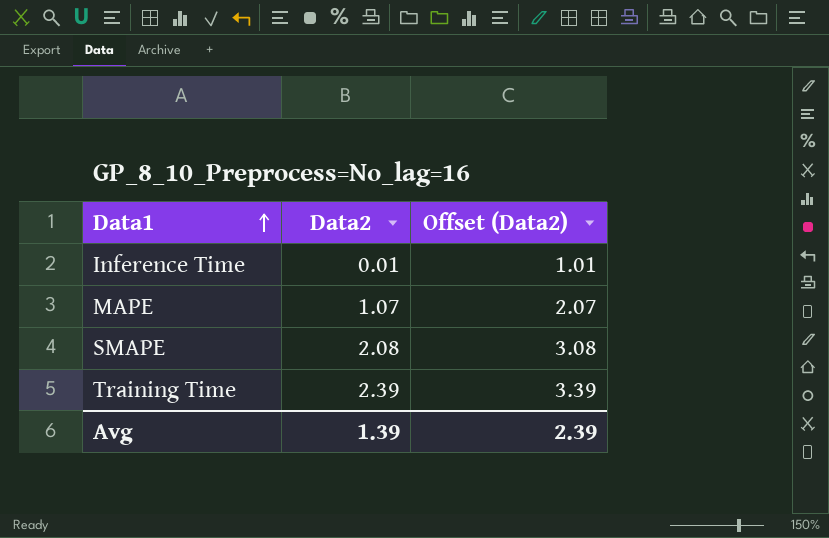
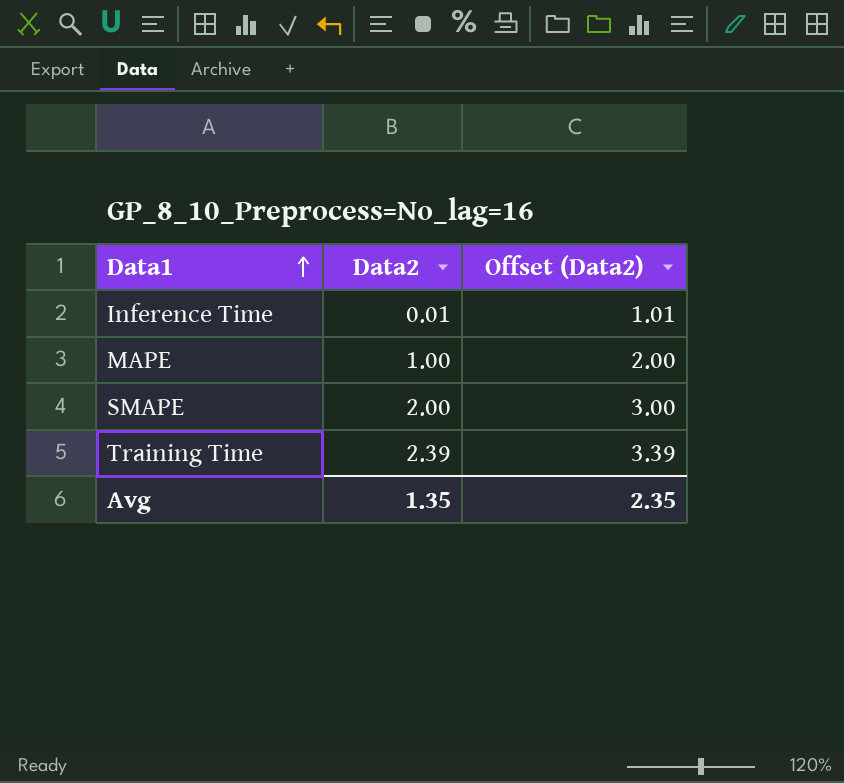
MAPE | Data2: 1.07 -> 1.00
MAPE | Offset (Data2): 2.07 -> 2.00
SMAPE | Data2: 2.08 -> 2.00
SMAPE | Offset (Data2): 3.08 -> 3.00
Avg | Data2: 1.39 -> 1.35
Avg | Offset (Data2): 2.39 -> 2.35

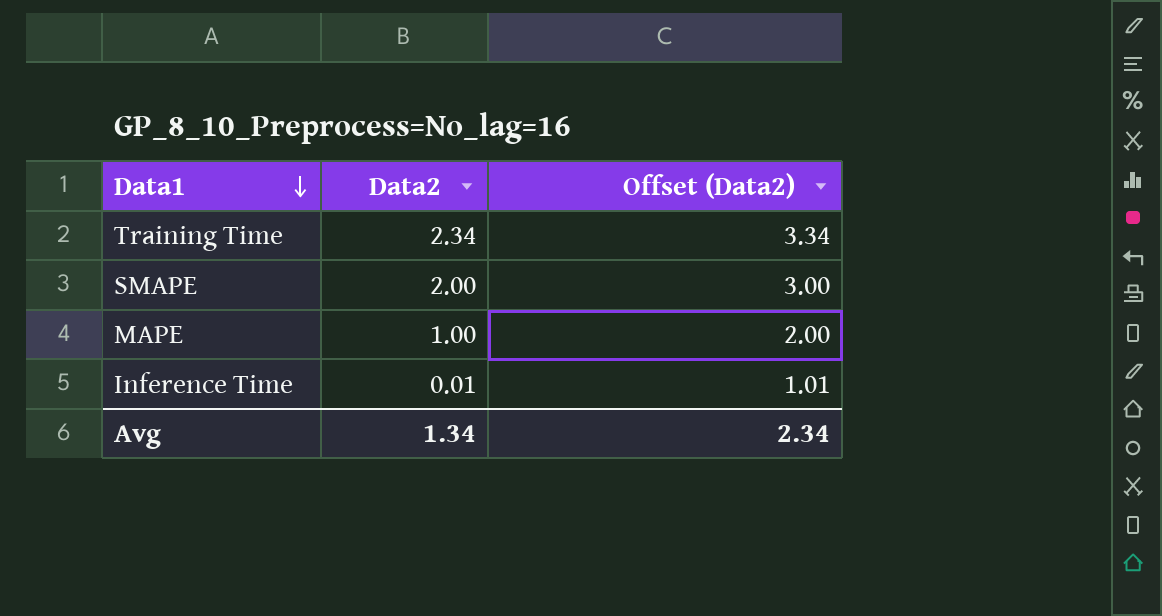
row order: Data1 ascending -> Data1 descending
Training Time | Data2: 2.39 -> 2.34
Training Time | Offset (Data2): 3.39 -> 3.34
Avg | Data2: 1.35 -> 1.34
Avg | Offset (Data2): 2.35 -> 2.34

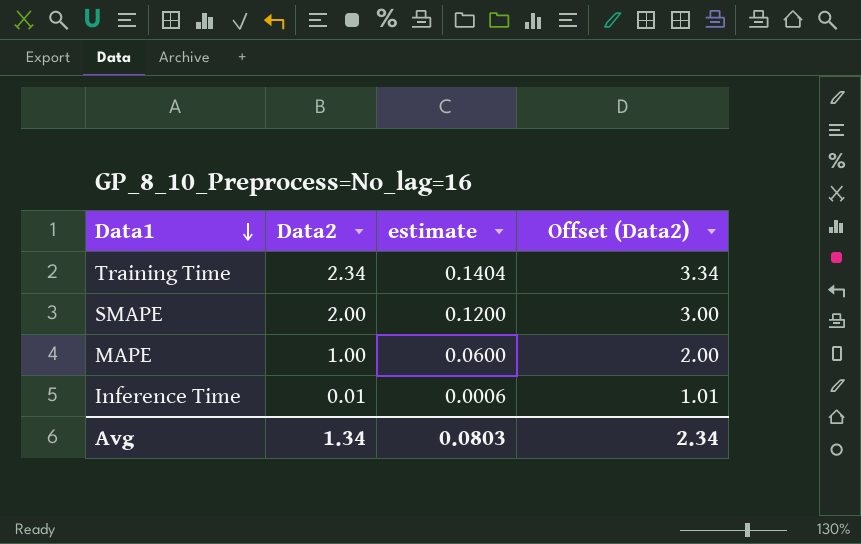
column estimate | formula: none -> [Data2] * 0.06

